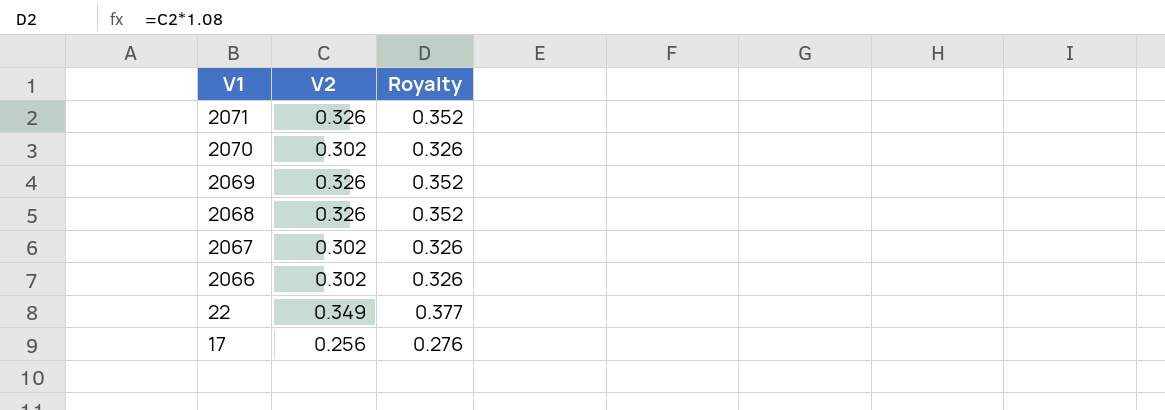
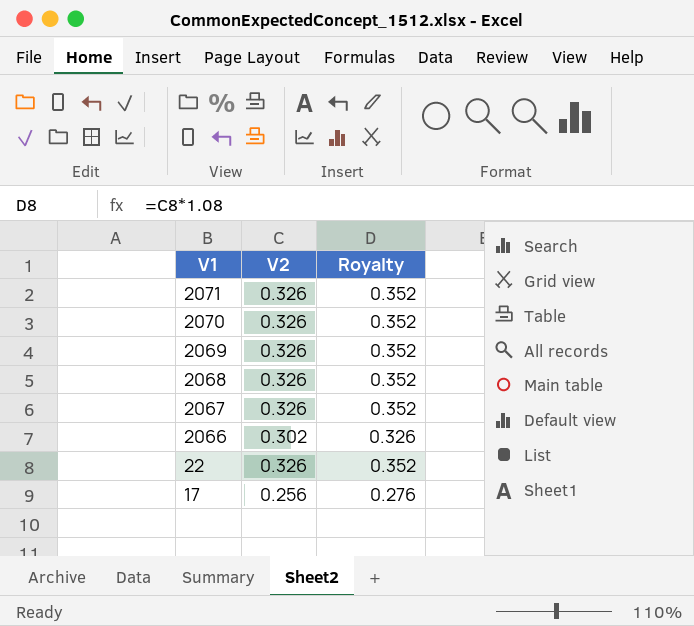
2070 | V2: 0.302 -> 0.326
2070 | Royalty: 0.326 -> 0.352
2067 | V2: 0.302 -> 0.326
2067 | Royalty: 0.326 -> 0.352
22 | V2: 0.349 -> 0.326
22 | Royalty: 0.377 -> 0.352

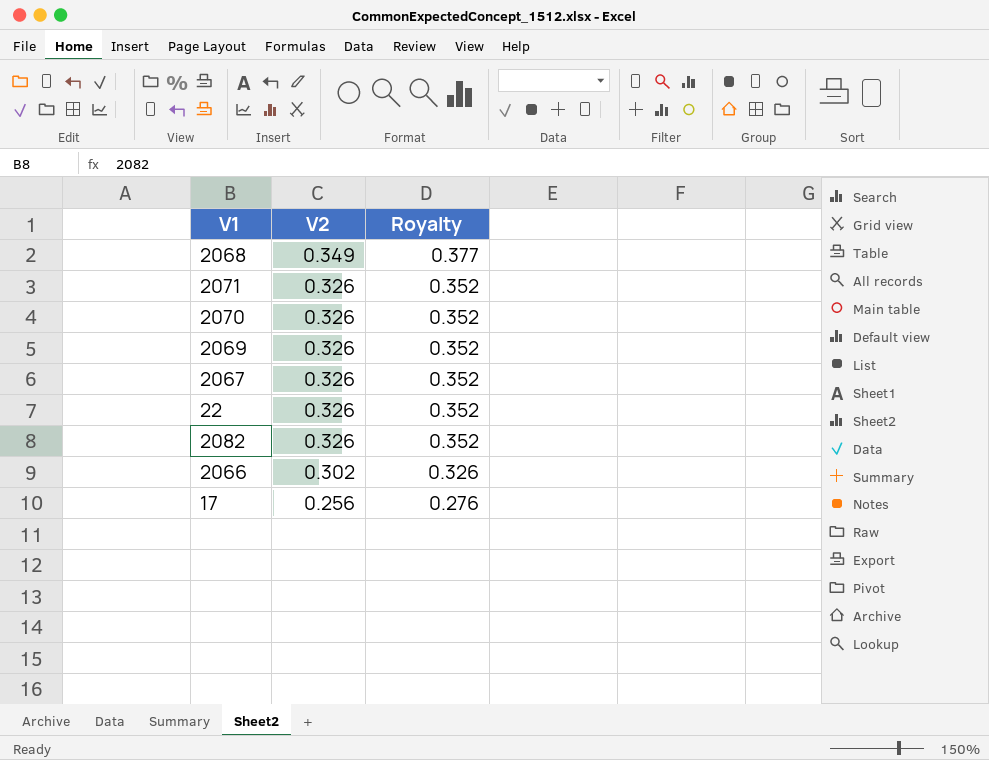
row order: V1 descending -> V2 descending
2068 | V2: 0.326 -> 0.349
2068 | Royalty: 0.352 -> 0.377
row 2082: none -> 0.326 | 0.352

